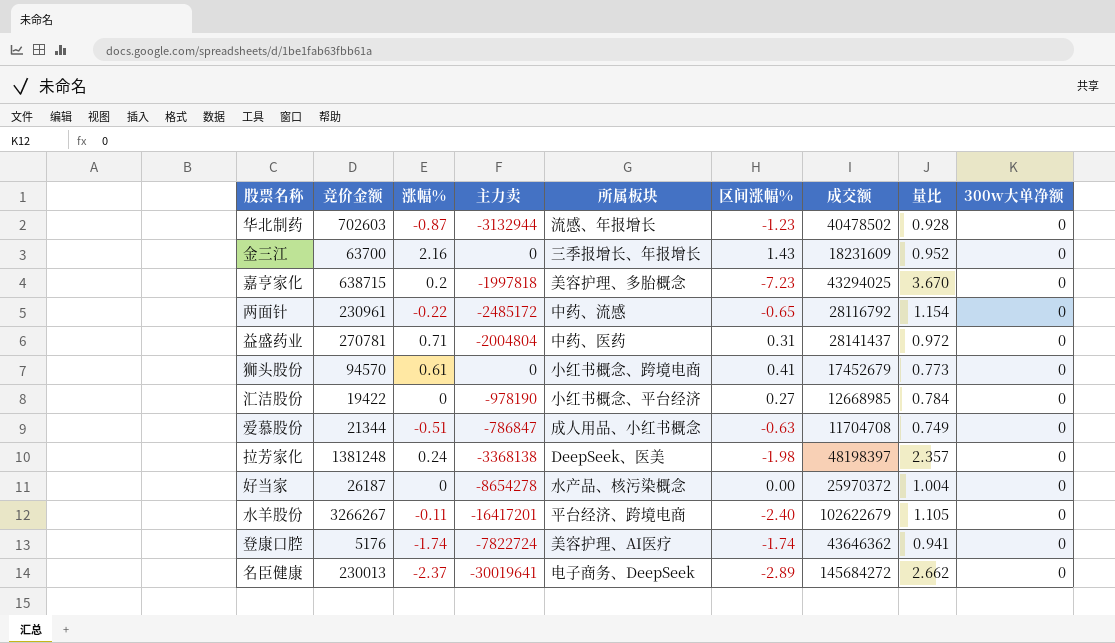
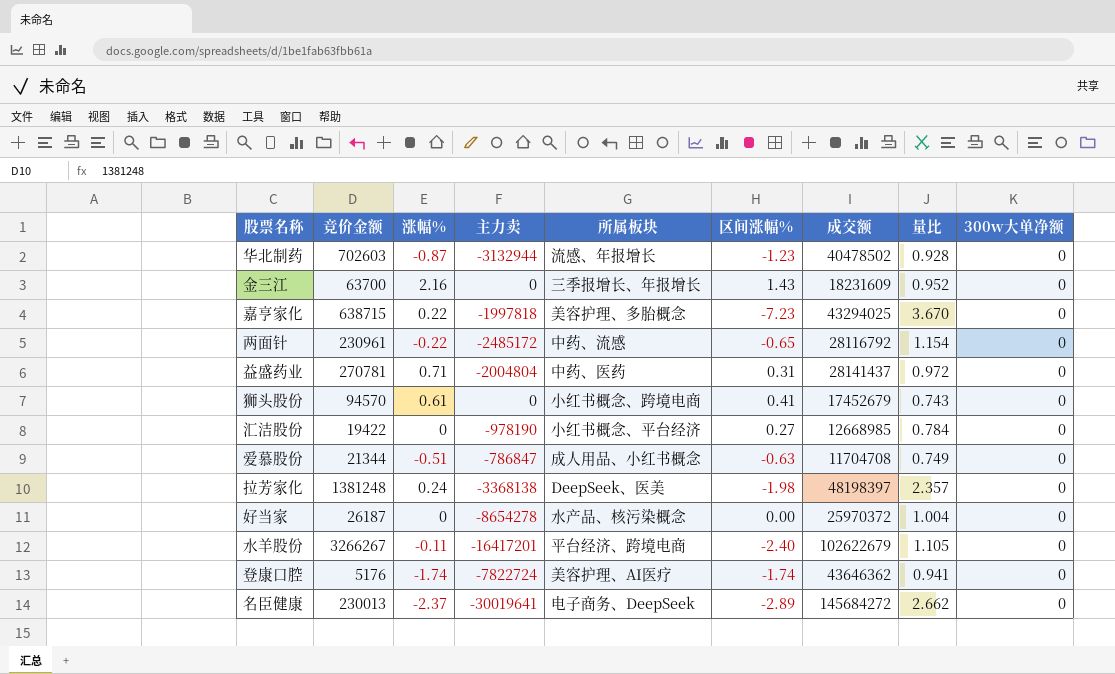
嘉亨家化 | 涨幅%: 0.2 -> 0.22
狮头股份 | 量比: 0.773 -> 0.743

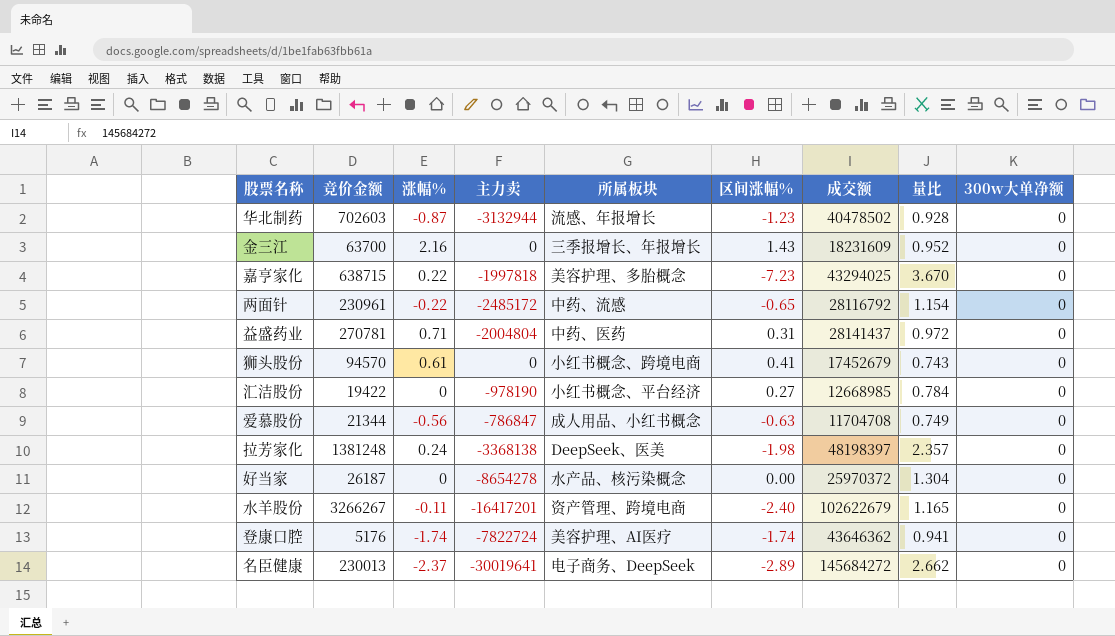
爱慕股份 | 涨幅%: -0.51 -> -0.56
好当家 | 量比: 1.004 -> 1.304
水羊股份 | 所属板块: 平台经济、跨境电商 -> 资产管理、跨境电商
水羊股份 | 量比: 1.105 -> 1.165

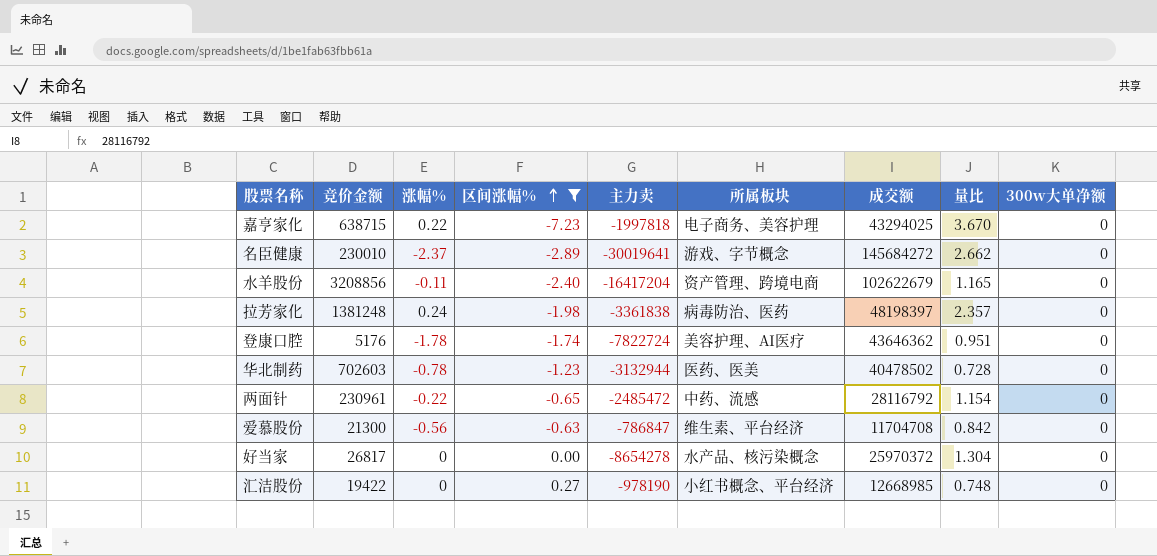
filter: none -> 区间涨幅% <= 0.27
row order: none -> 区间涨幅% ascending
column 区间涨幅% | position: 6 -> 4
嘉亨家化 | 所属板块: 美容护理、多胎概念 -> 电子商务、美容护理
名臣健康 | 竞价金额: 230013 -> 230010
名臣健康 | 所属板块: 电子商务、DeepSeek -> 游戏、字节概念
水羊股份 | 竞价金额: 3266267 -> 3208856
水羊股份 | 主力卖: -16417201 -> -16417204
拉芳家化 | 主力卖: -3368138 -> -3361838
拉芳家化 | 所属板块: DeepSeek、医美 -> 病毒防治、医药
登康口腔 | 涨幅%: -1.74 -> -1.78
登康口腔 | 量比: 0.941 -> 0.951
华北制药 | 涨幅%: -0.87 -> -0.78
华北制药 | 所属板块: 流感、年报增长 -> 医药、医美
华北制药 | 量比: 0.928 -> 0.728
两面针 | 主力卖: -2485172 -> -2485472
爱慕股份 | 竞价金额: 21344 -> 21300
爱慕股份 | 所属板块: 成人用品、小红书概念 -> 维生素、平台经济
爱慕股份 | 量比: 0.749 -> 0.842
好当家 | 竞价金额: 26187 -> 26817
汇洁股份 | 量比: 0.784 -> 0.748

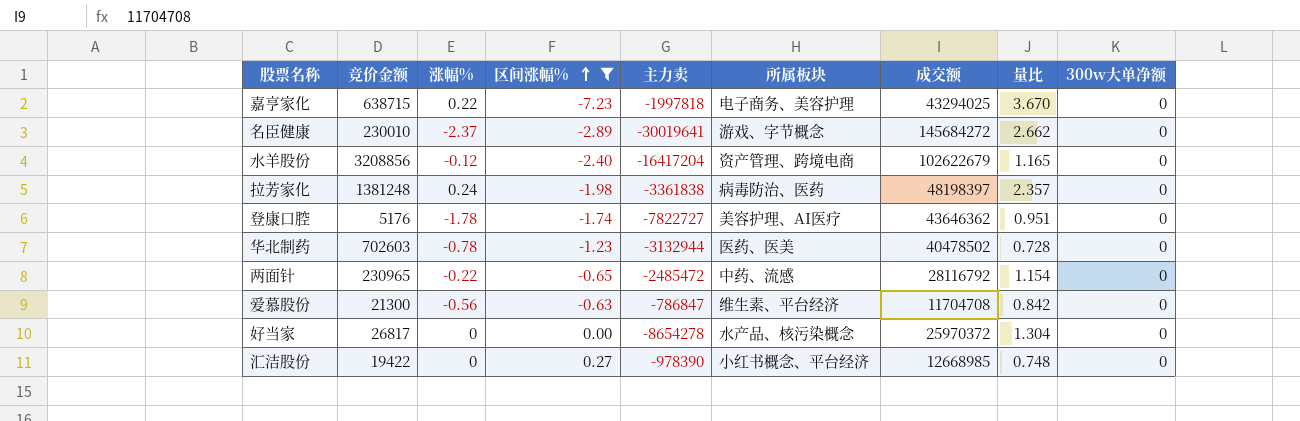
水羊股份 | 涨幅%: -0.11 -> -0.12
登康口腔 | 主力卖: -7822724 -> -7822727
两面针 | 竞价金额: 230961 -> 230965
汇洁股份 | 主力卖: -978190 -> -978390

